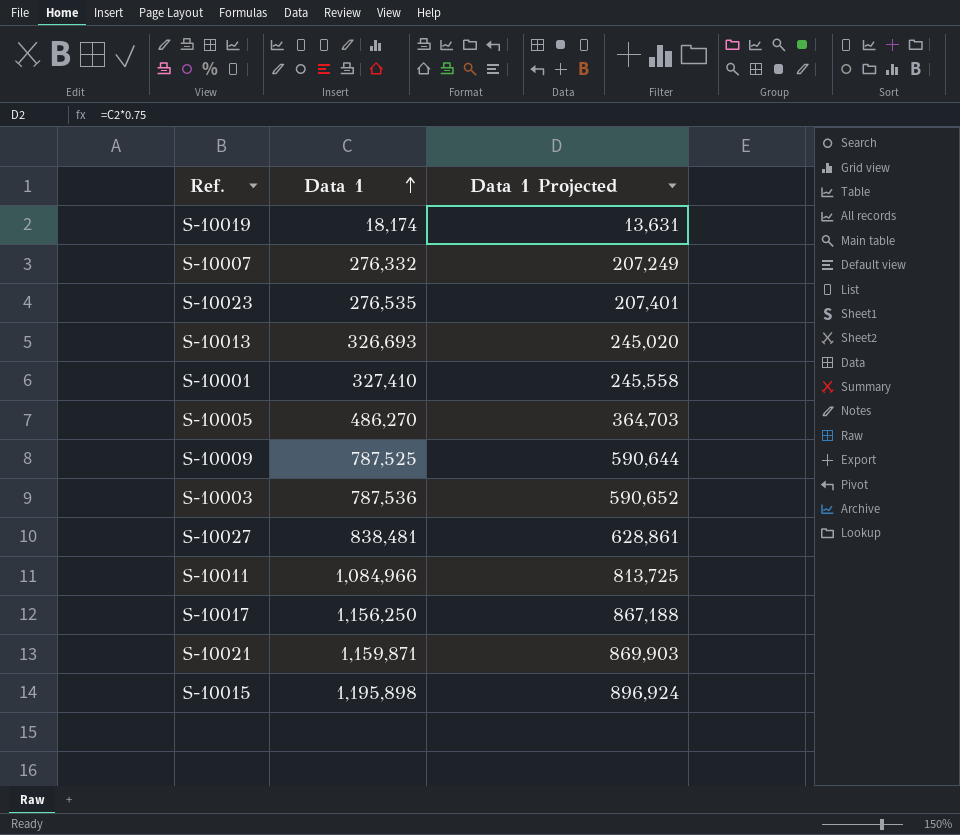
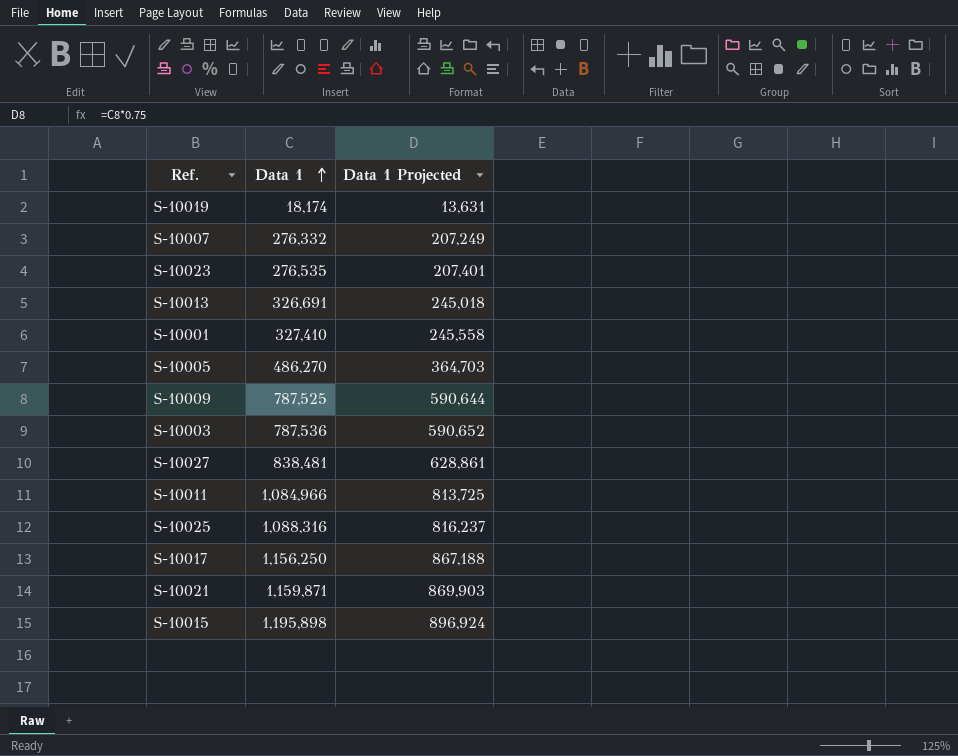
S-10013 | Data 1: 326,693 -> 326,691
S-10013 | Data 1 Projected: 245,020 -> 245,018
row S-10025: none -> 1,088,316 | 816,237

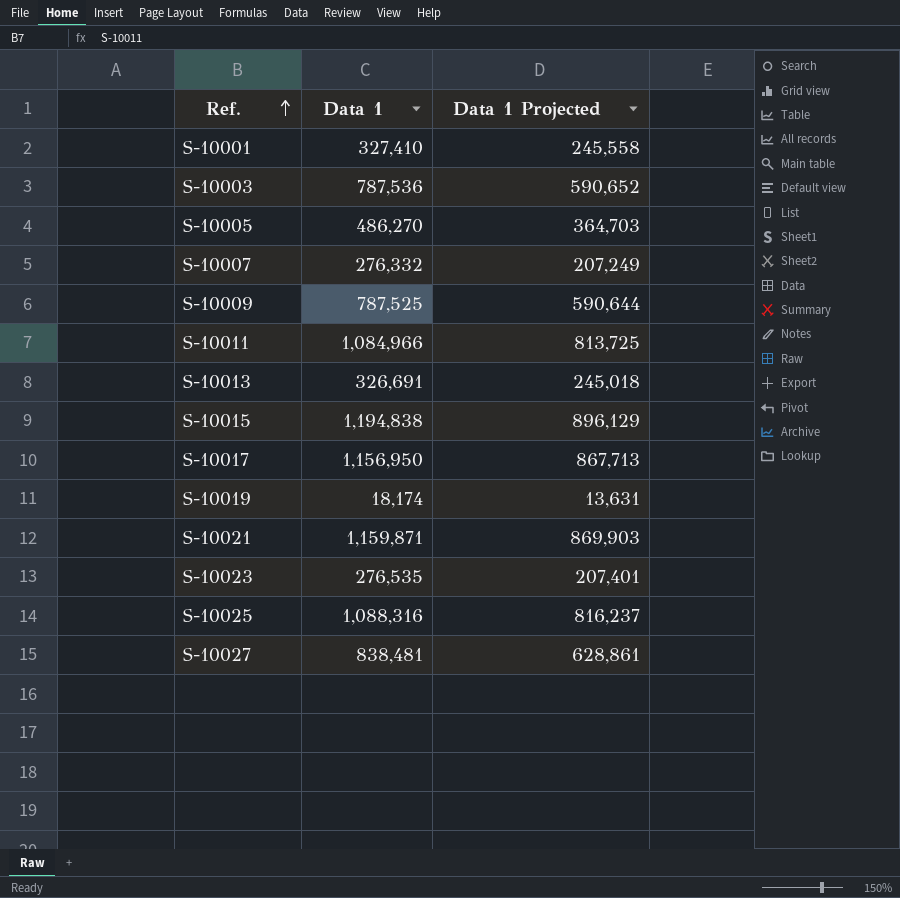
row order: Data 1 ascending -> Ref. ascending
S-10015 | Data 1: 1,195,898 -> 1,194,838
S-10015 | Data 1 Projected: 896,924 -> 896,129
S-10017 | Data 1: 1,156,250 -> 1,156,950
S-10017 | Data 1 Projected: 867,188 -> 867,713

